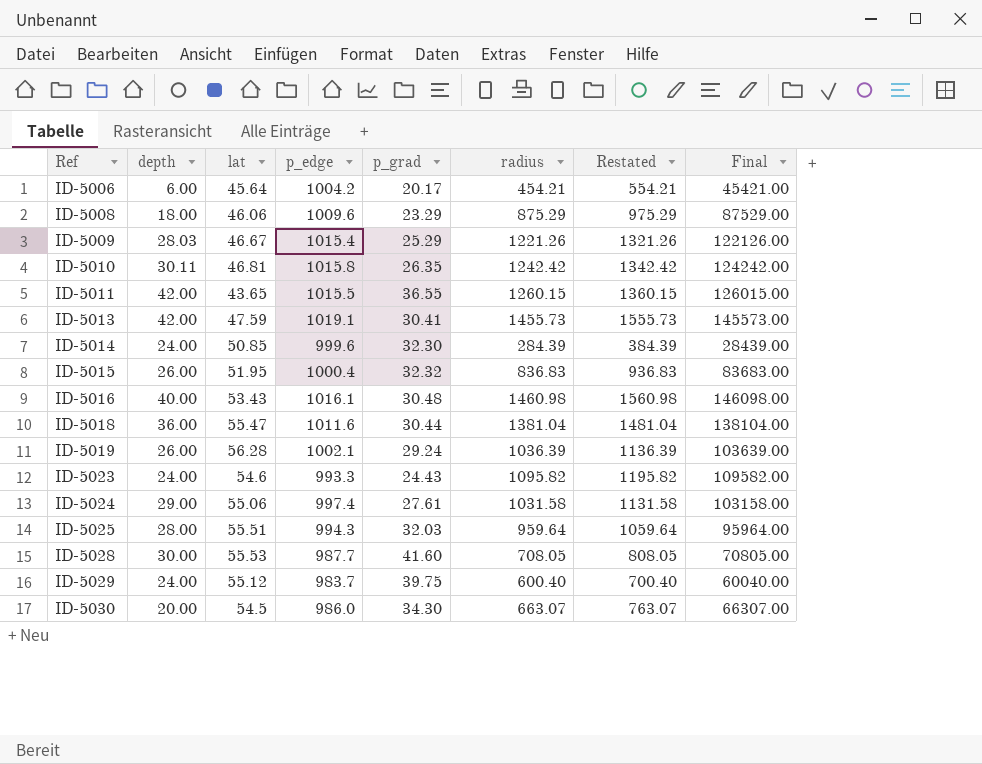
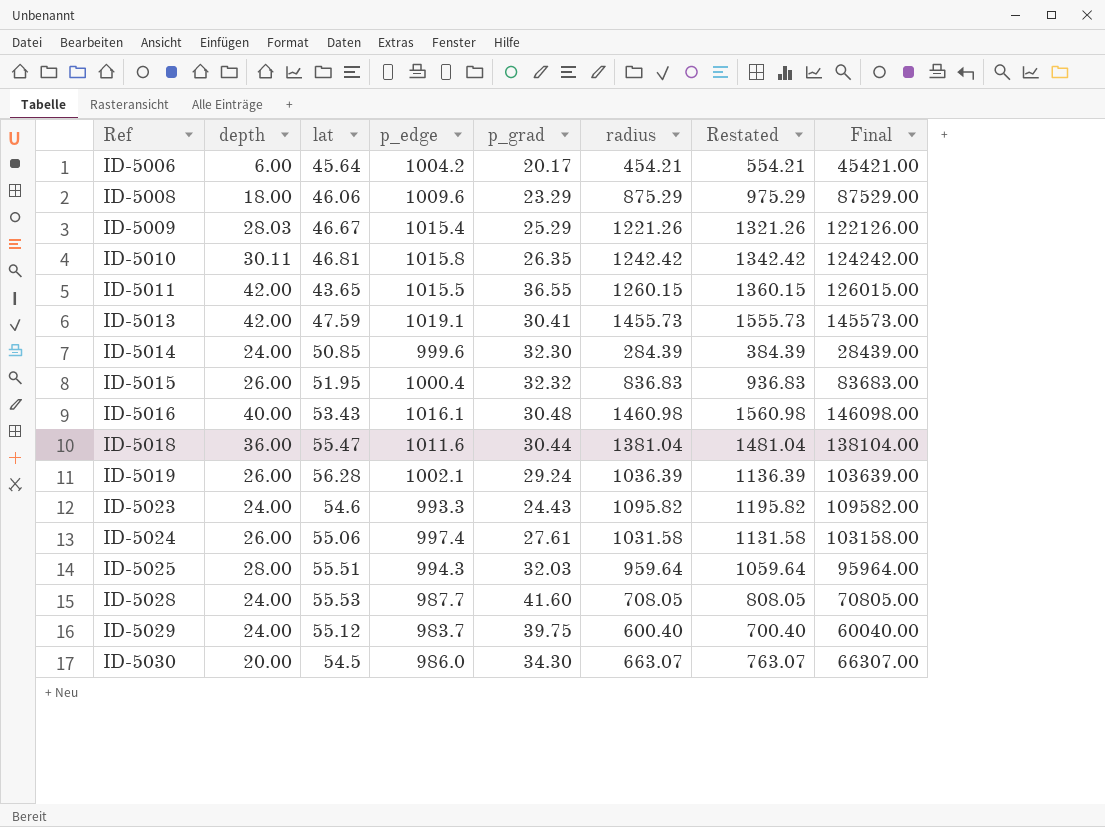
ID-5024 | depth: 29.00 -> 26.00
ID-5028 | depth: 30.00 -> 24.00

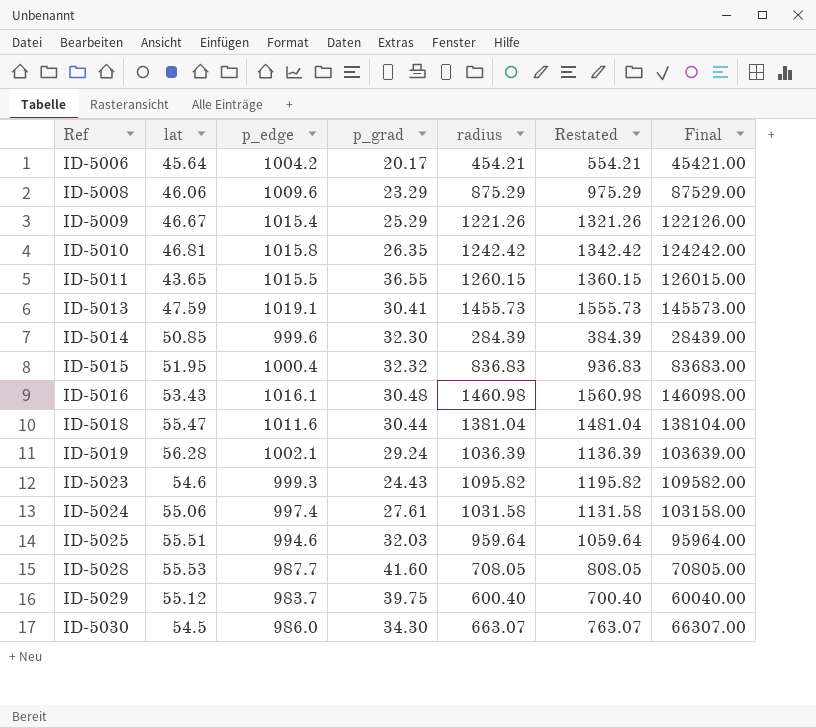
column depth | position: 2 -> none
ID-5023 | p_edge: 993.3 -> 999.3
ID-5025 | p_edge: 994.3 -> 994.6

